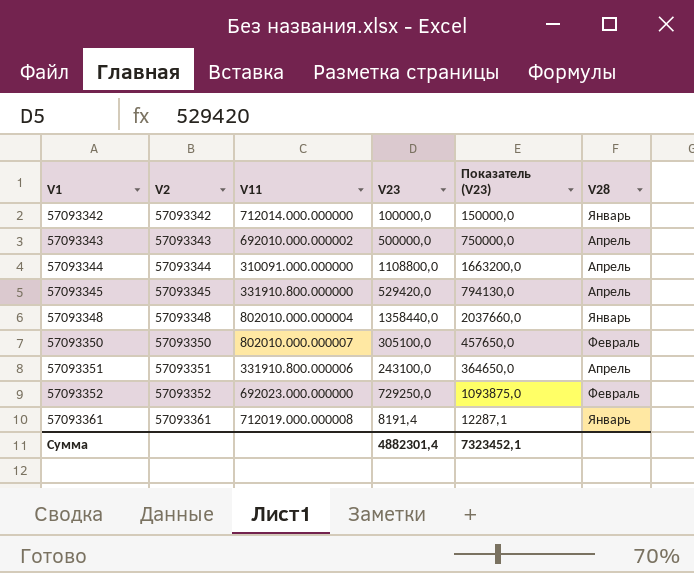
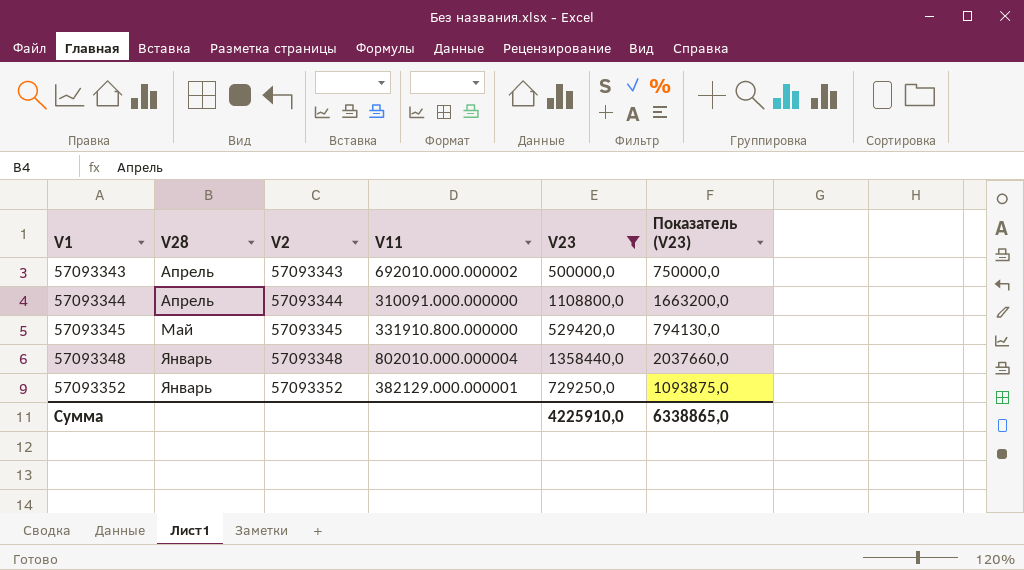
filter: none -> V23 >= 500000,0
column V28 | position: 6 -> 2
57093345 | V28: Апрель -> Май
57093352 | V28: Февраль -> Январь
57093352 | V11: 692023.000.000000 -> 382129.000.000001
Сумма | V23: 4882301,4 -> 4225910,0
Сумма | Показатель (V23): 7323452,1 -> 6338865,0

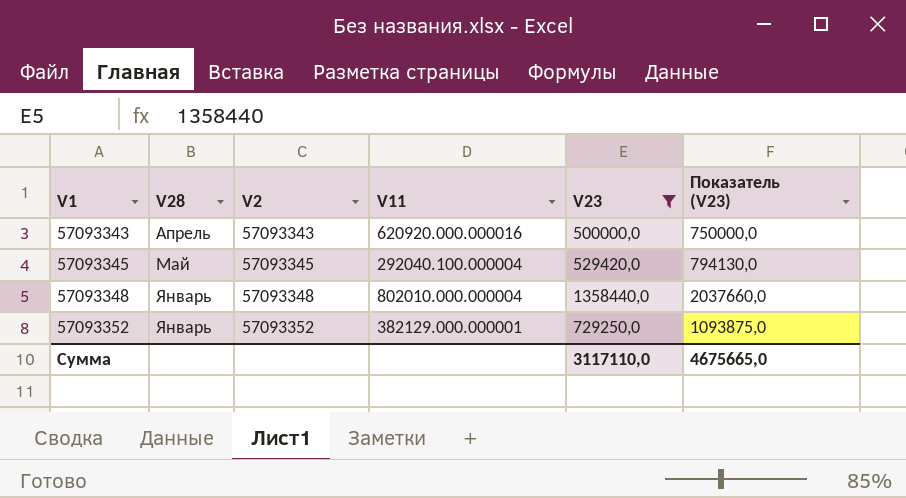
row 57093344: Апрель | 57093344 | 310091.000.000000 | 1108800,0 | 1663200,0 -> none
57093343 | V11: 692010.000.000002 -> 620920.000.000016
57093345 | V11: 331910.800.000000 -> 292040.100.000004
Сумма | V23: 4225910,0 -> 3117110,0
Сумма | Показатель (V23): 6338865,0 -> 4675665,0

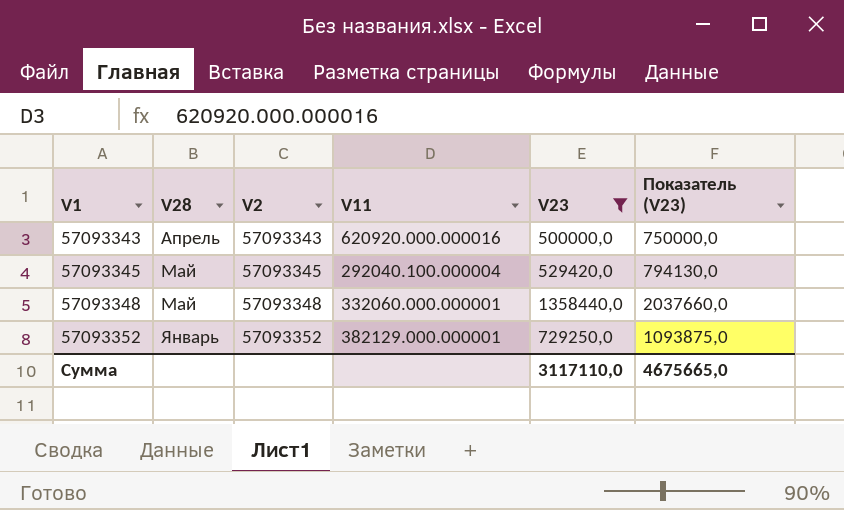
57093348 | V28: Январь -> Май
57093348 | V11: 802010.000.000004 -> 332060.000.000001

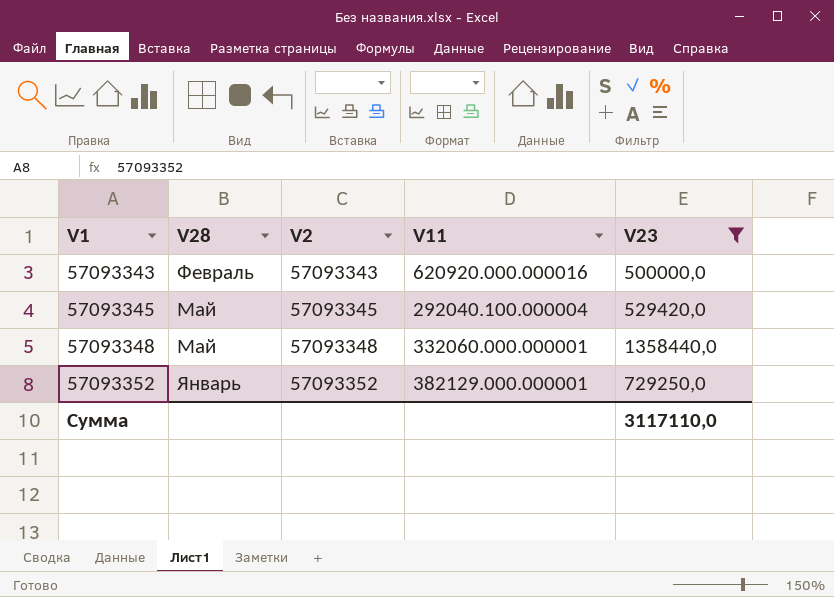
column Показатель (V23) | formula: [V23] * 1,5 -> none
57093343 | V28: Апрель -> Февраль

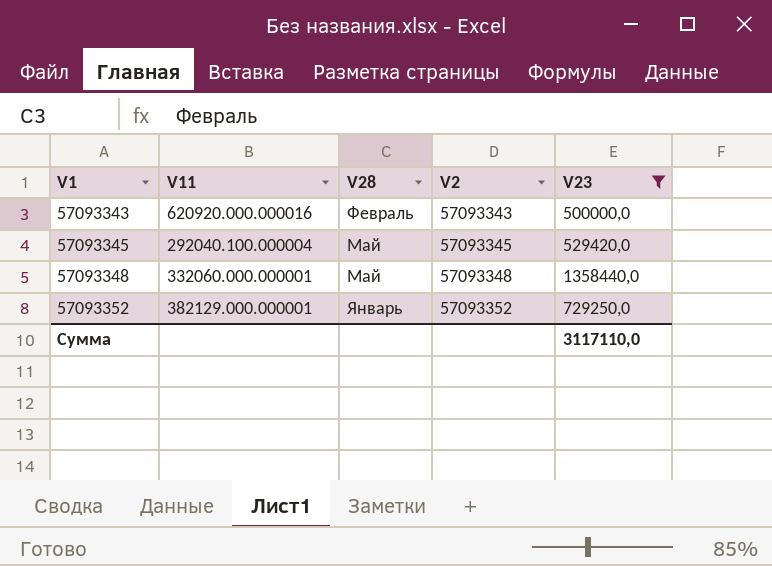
column V11 | position: 4 -> 2

